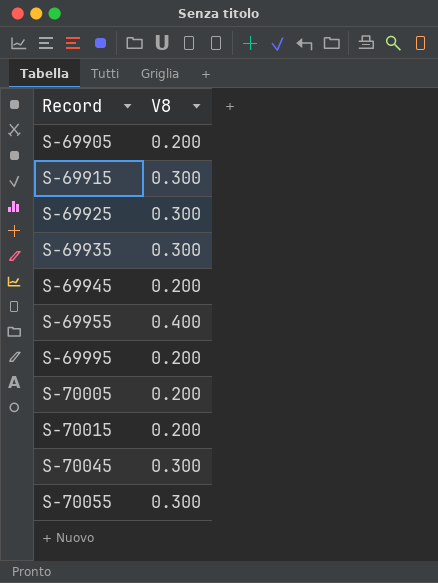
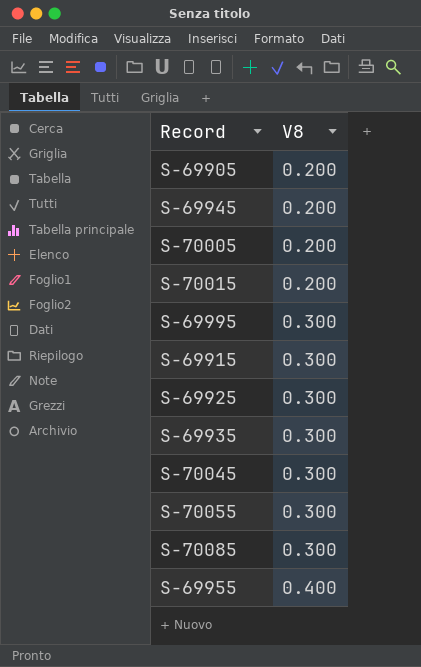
row order: Record ascending -> V8 ascending
S-69995 | V8: 0.200 -> 0.300
row S-70085: none -> 0.300

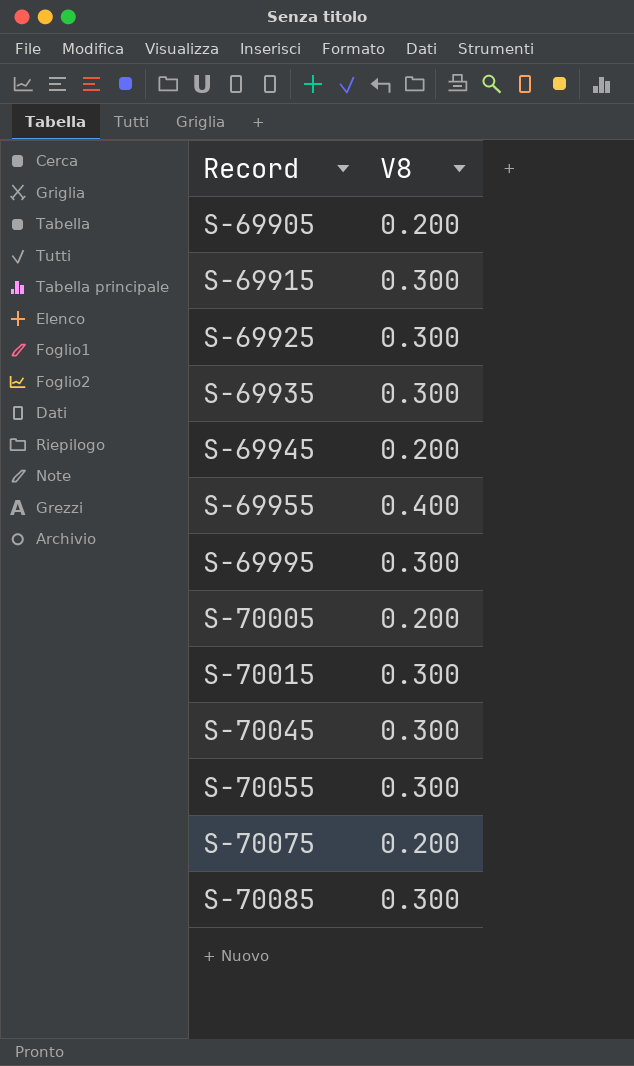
row order: V8 ascending -> Record ascending
S-70015 | V8: 0.200 -> 0.300
row S-70075: none -> 0.200

